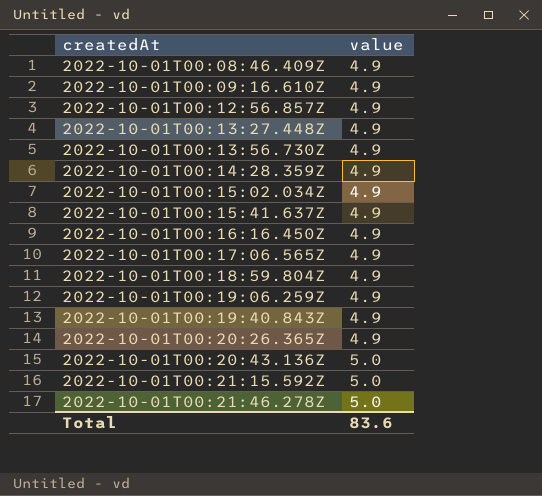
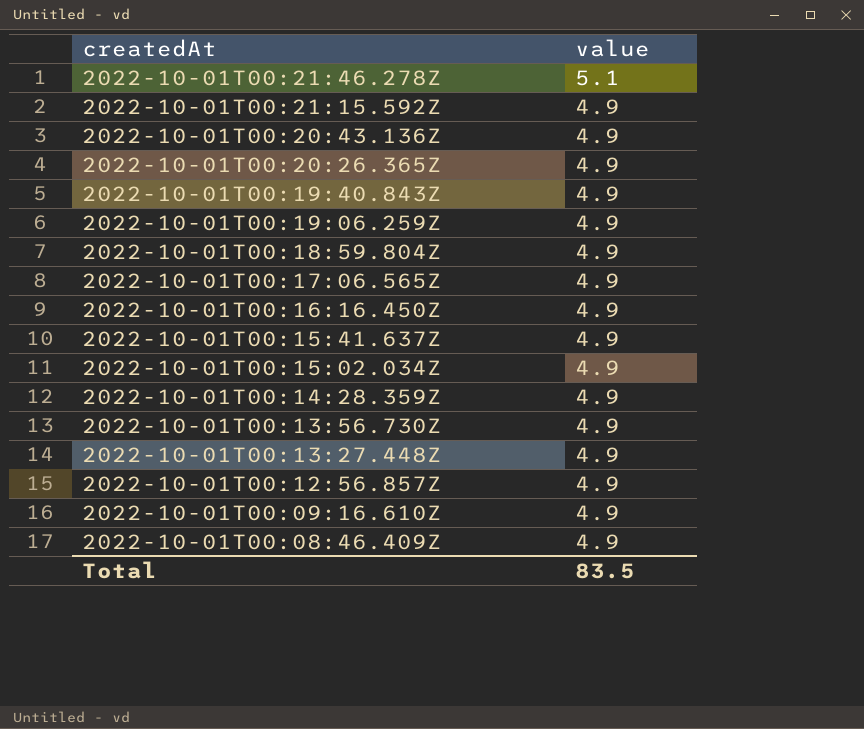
row order: createdAt ascending -> createdAt descending
2022-10-01T00:21:46.278Z | value: 5.0 -> 5.1
2022-10-01T00:21:15.592Z | value: 5.0 -> 4.9
2022-10-01T00:20:43.136Z | value: 5.0 -> 4.9
Total | value: 83.6 -> 83.5

